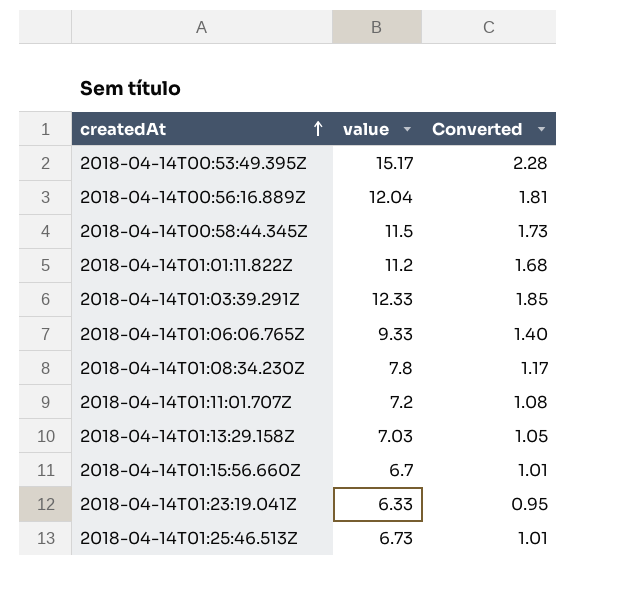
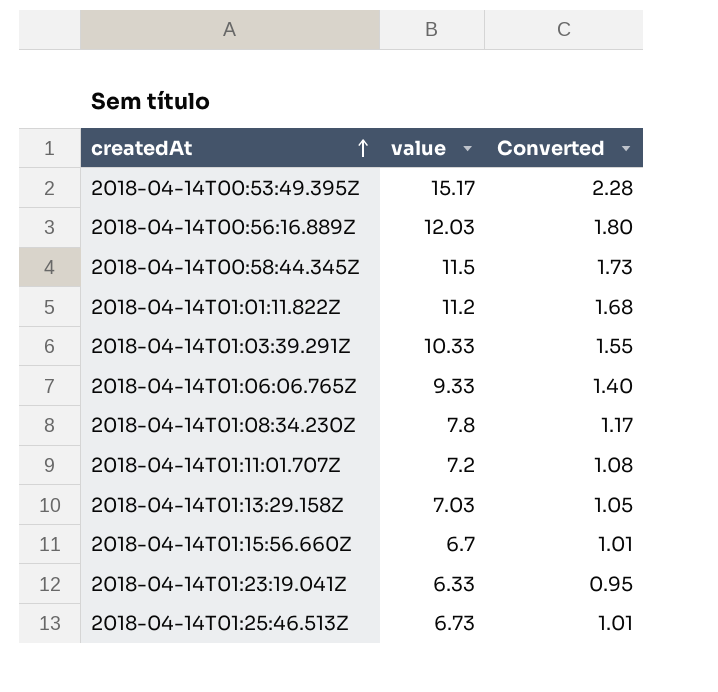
2018-04-14T00:56:16.889Z | value: 12.04 -> 12.03
2018-04-14T00:56:16.889Z | Converted: 1.81 -> 1.80
2018-04-14T01:03:39.291Z | value: 12.33 -> 10.33
2018-04-14T01:03:39.291Z | Converted: 1.85 -> 1.55

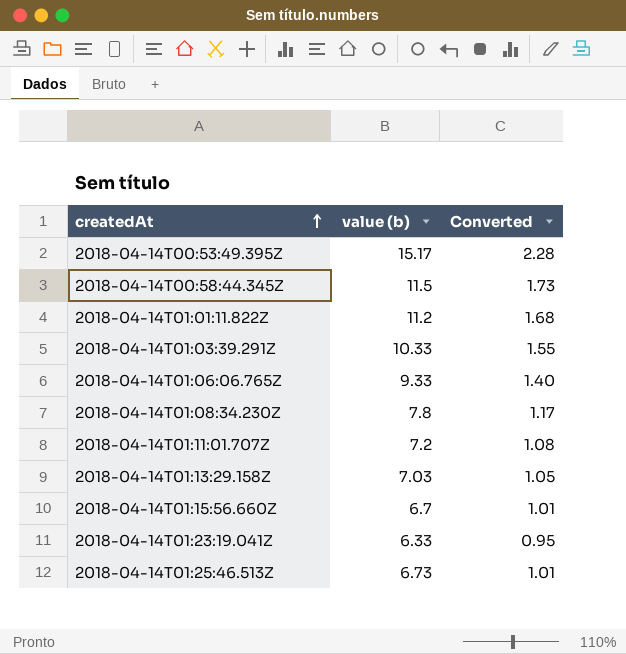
column name: value -> value (b)
row 2018-04-14T00:56:16.889Z: 12.03 | 1.80 -> none

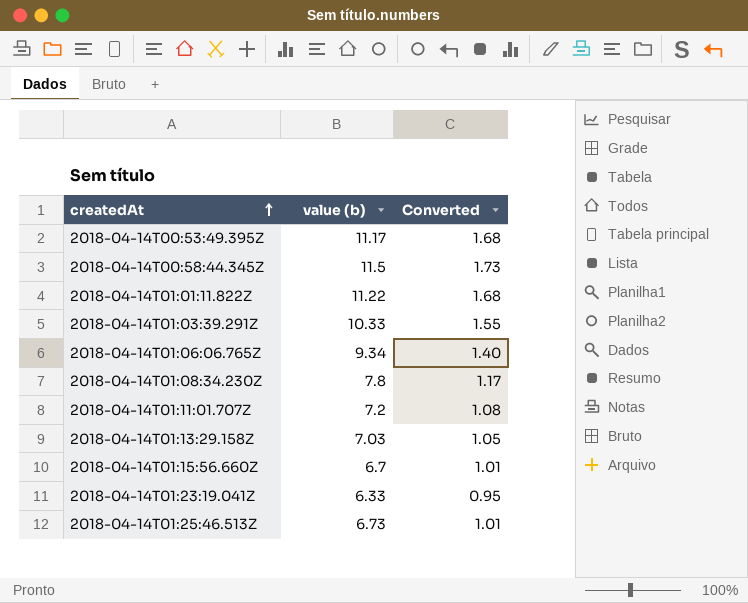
2018-04-14T00:53:49.395Z | value (b): 15.17 -> 11.17
2018-04-14T00:53:49.395Z | Converted: 2.28 -> 1.68
2018-04-14T01:01:11.822Z | value (b): 11.2 -> 11.22
2018-04-14T01:06:06.765Z | value (b): 9.33 -> 9.34

